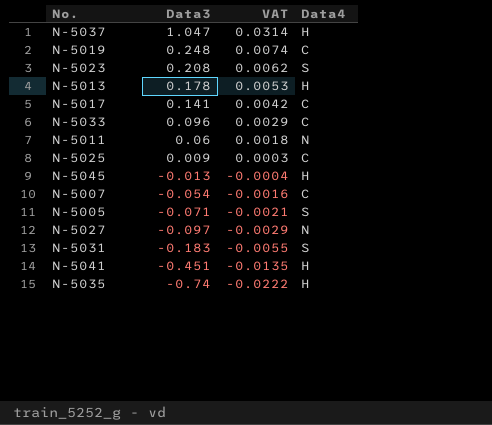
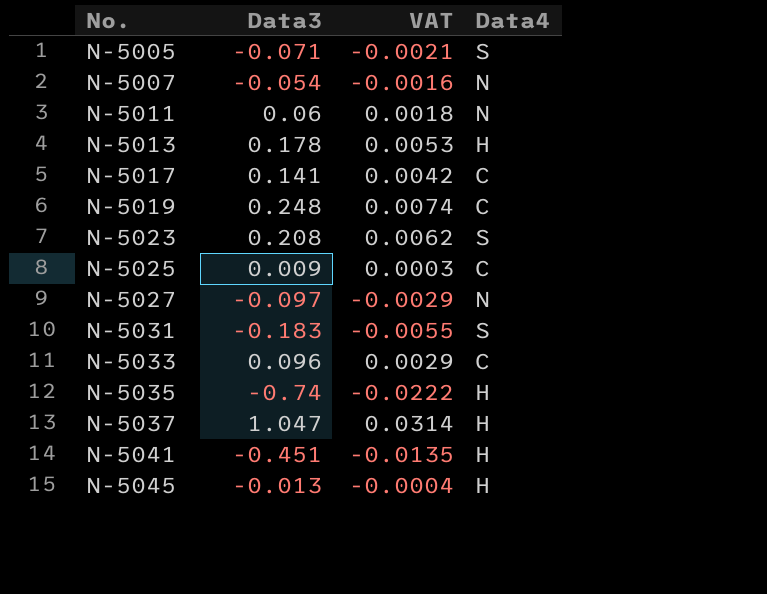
row order: Data3 descending -> No. ascending
N-5007 | Data4: C -> N

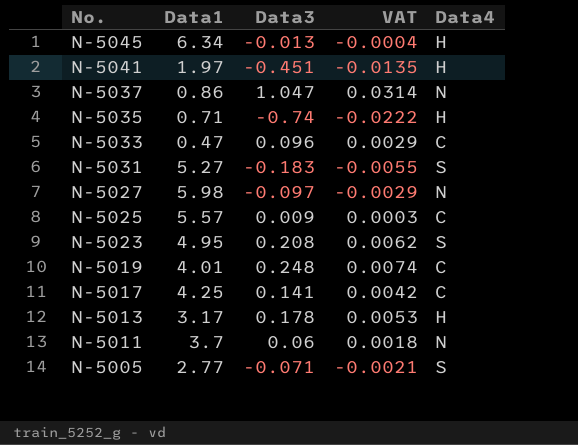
row order: No. ascending -> No. descending
column Data1 | position: none -> 2
row N-5007: -0.054 | -0.0016 | N -> none
N-5037 | Data4: H -> N

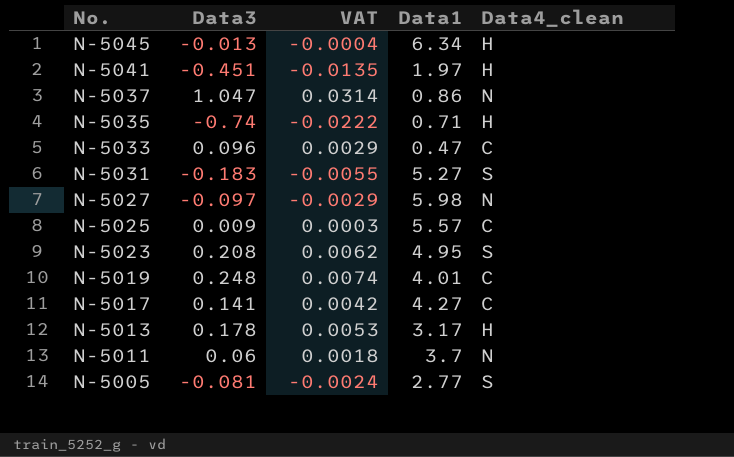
column Data1 | position: 2 -> 4
column name: Data4 -> Data4_clean
N-5017 | Data1: 4.25 -> 4.27
N-5005 | Data3: -0.071 -> -0.081
N-5005 | VAT: -0.0021 -> -0.0024

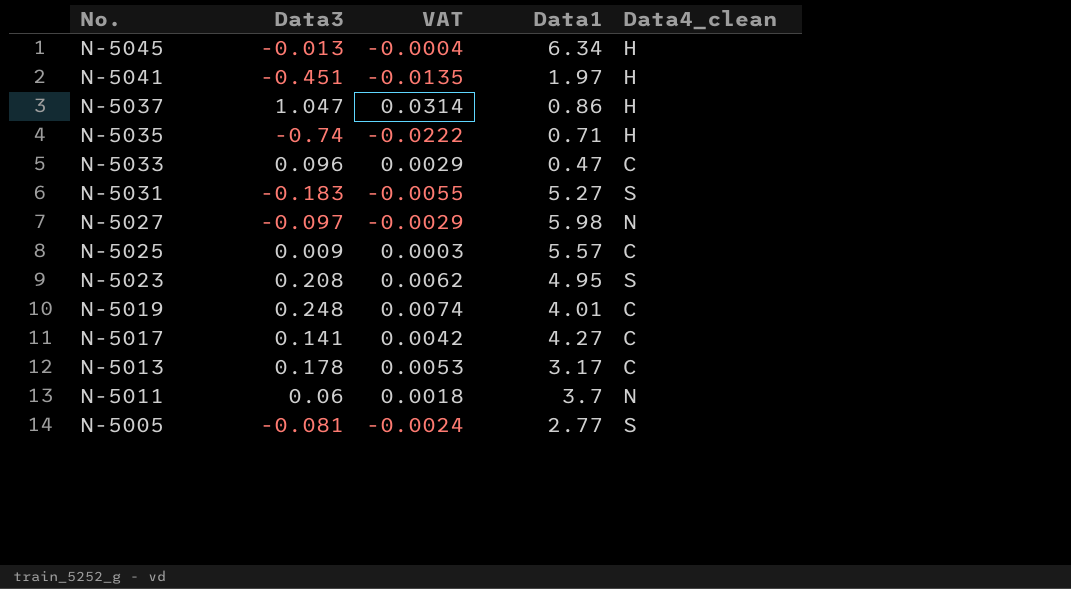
N-5037 | Data4_clean: N -> H
N-5013 | Data4_clean: H -> C

